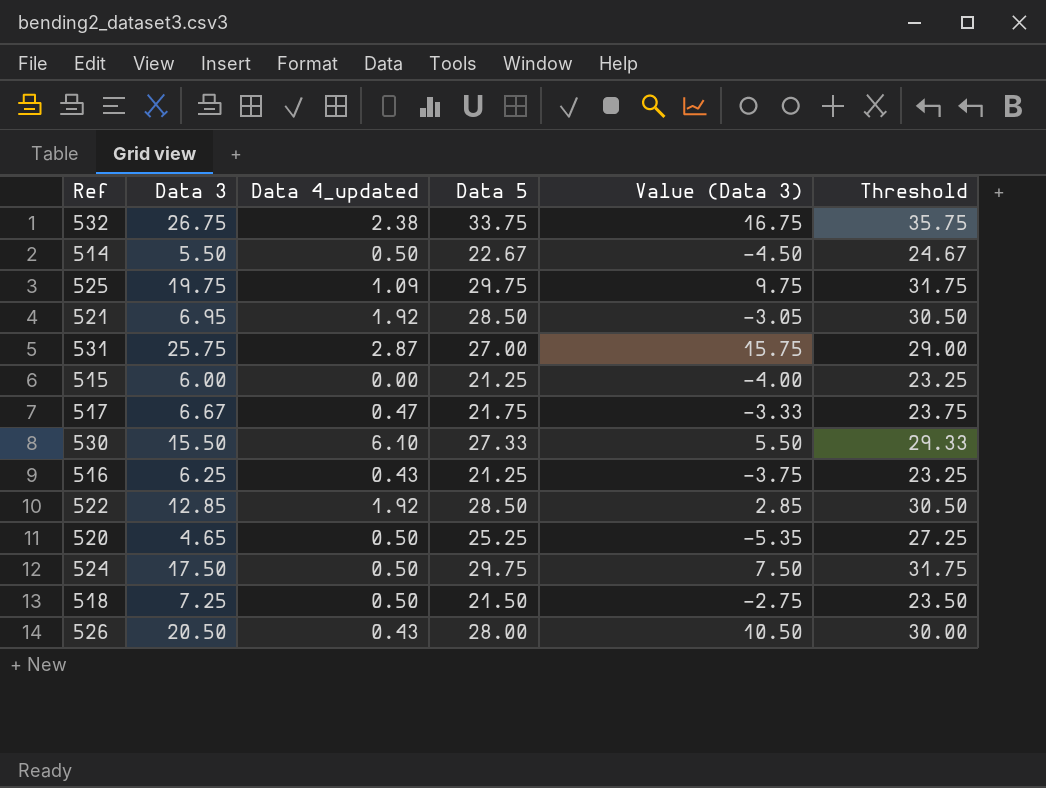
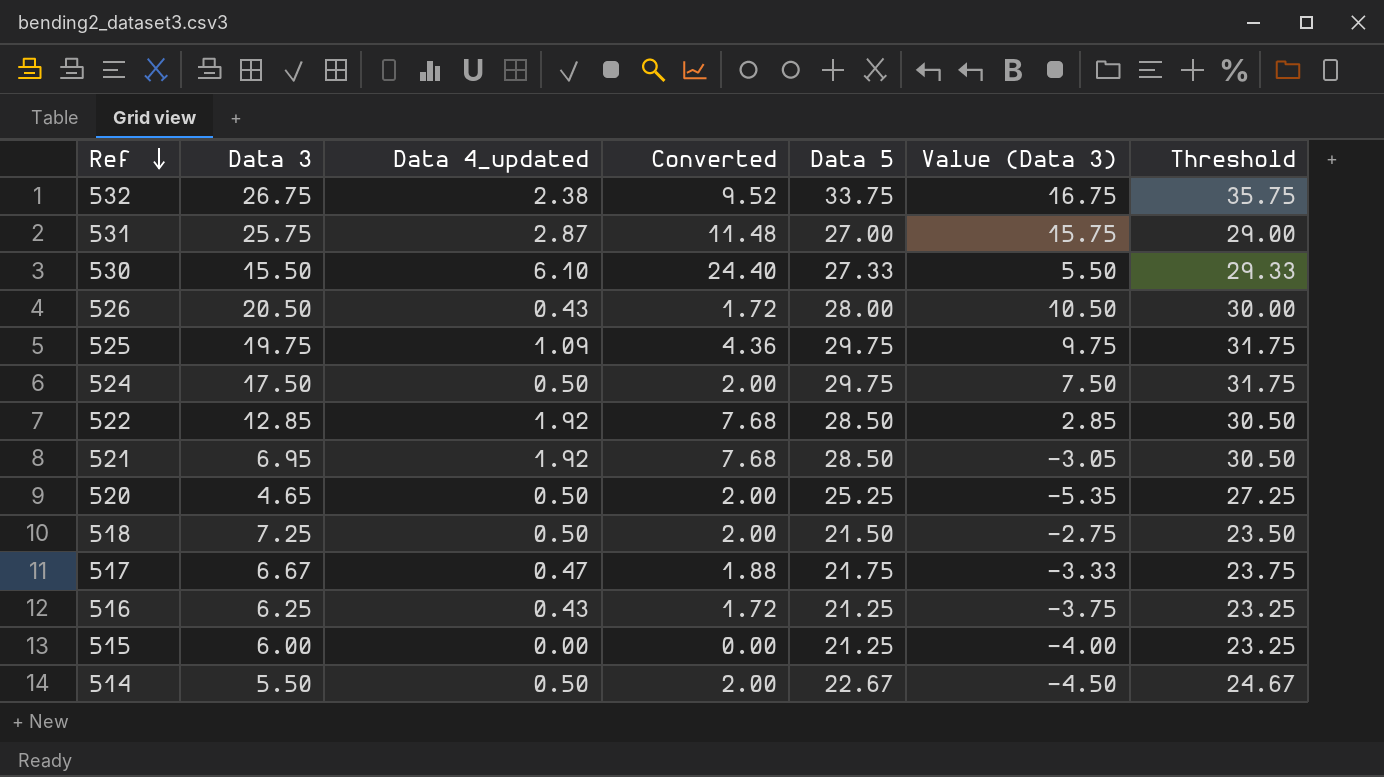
row order: none -> Ref descending
column Converted | formula: none -> [Data 4_updated] * 4

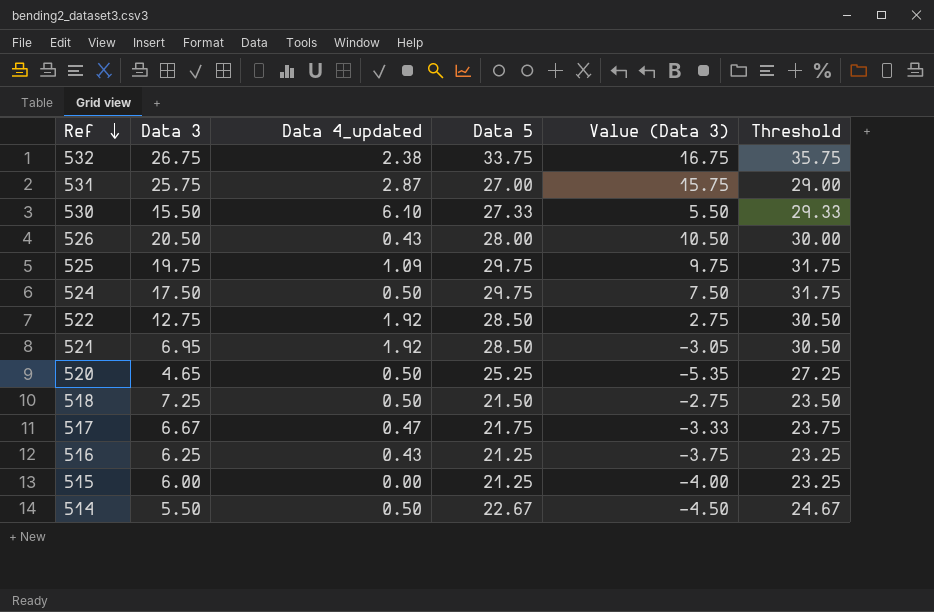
column Converted | formula: [Data 4_updated] * 4 -> none
522 | Data 3: 12.85 -> 12.75
522 | Value (Data 3): 2.85 -> 2.75

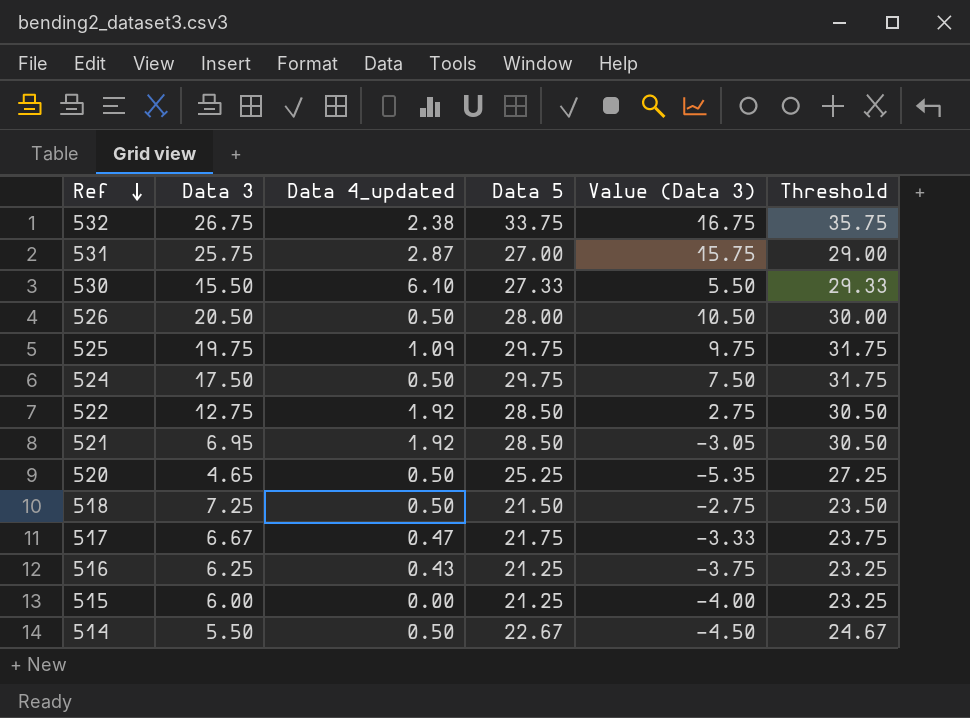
526 | Data 4_updated: 0.43 -> 0.50

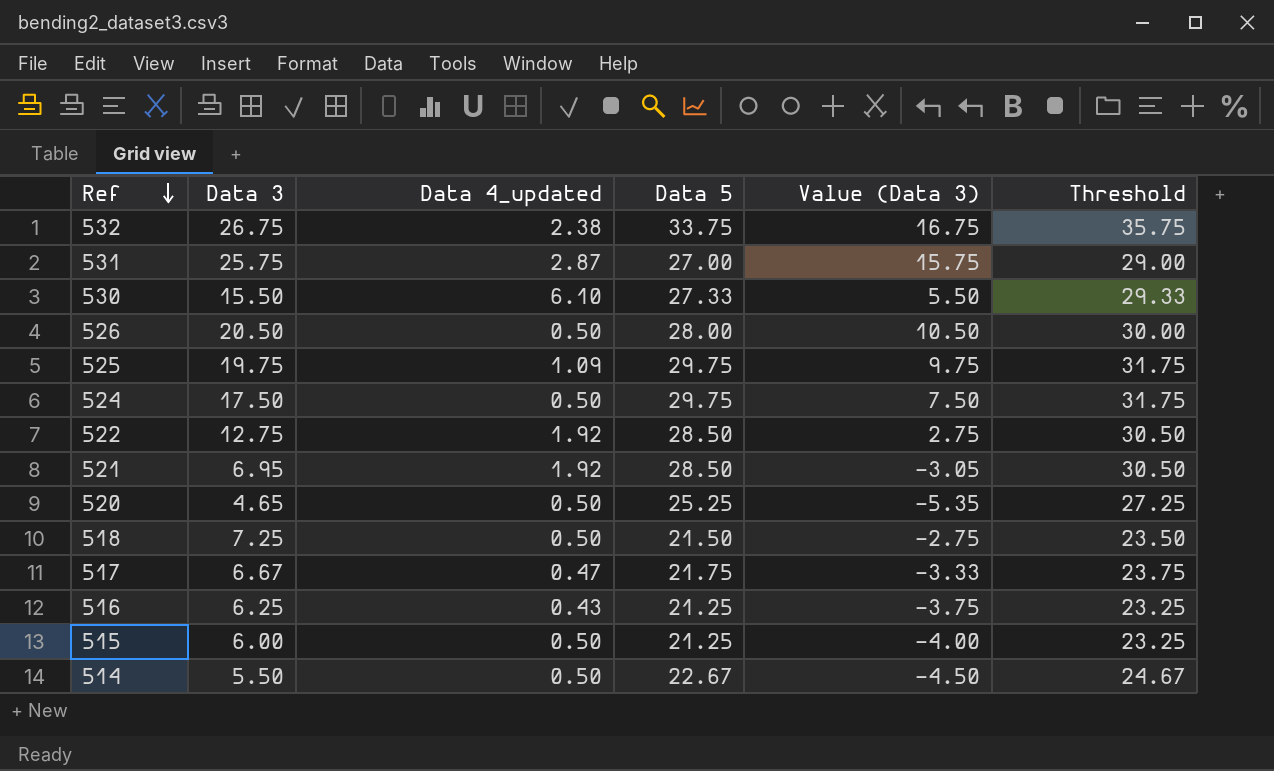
515 | Data 4_updated: 0.00 -> 0.50

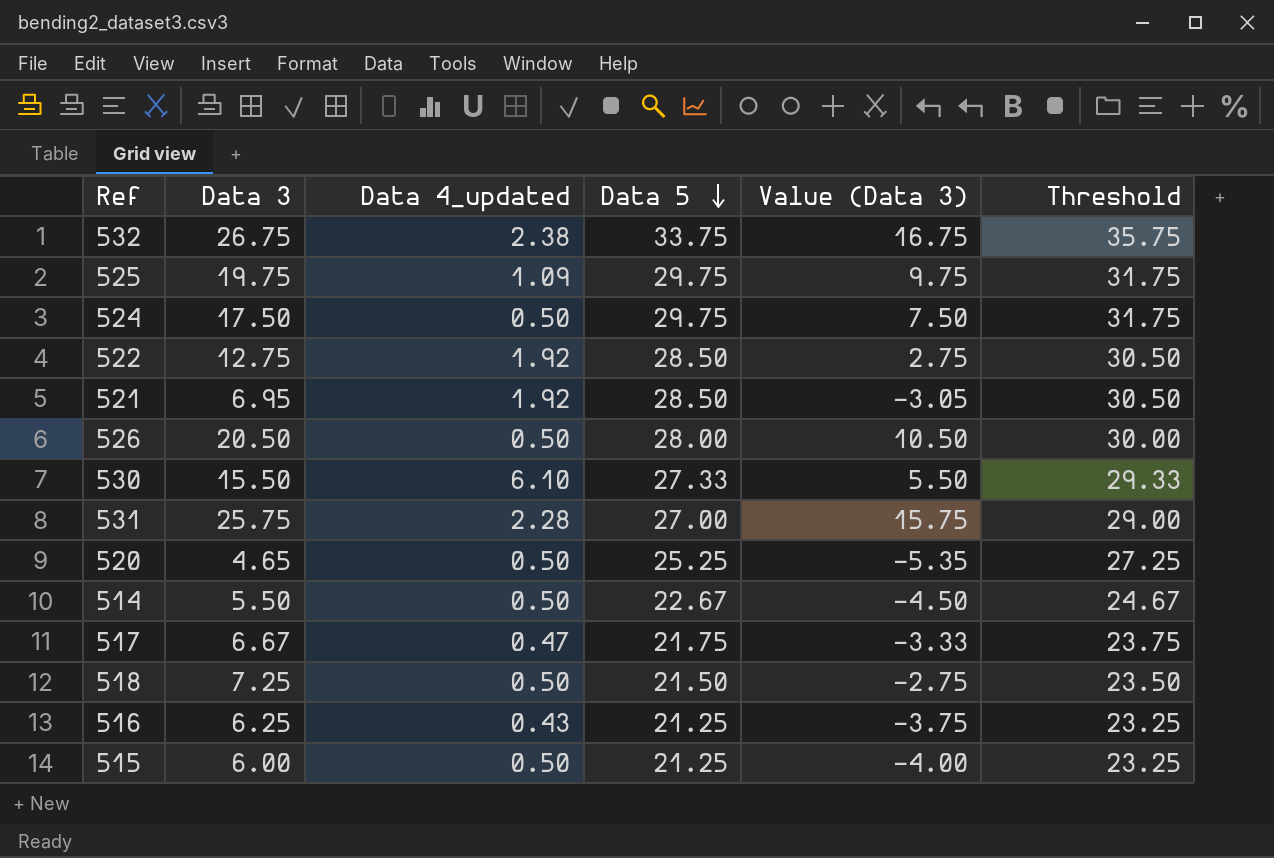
row order: Ref descending -> Data 5 descending
531 | Data 4_updated: 2.87 -> 2.28

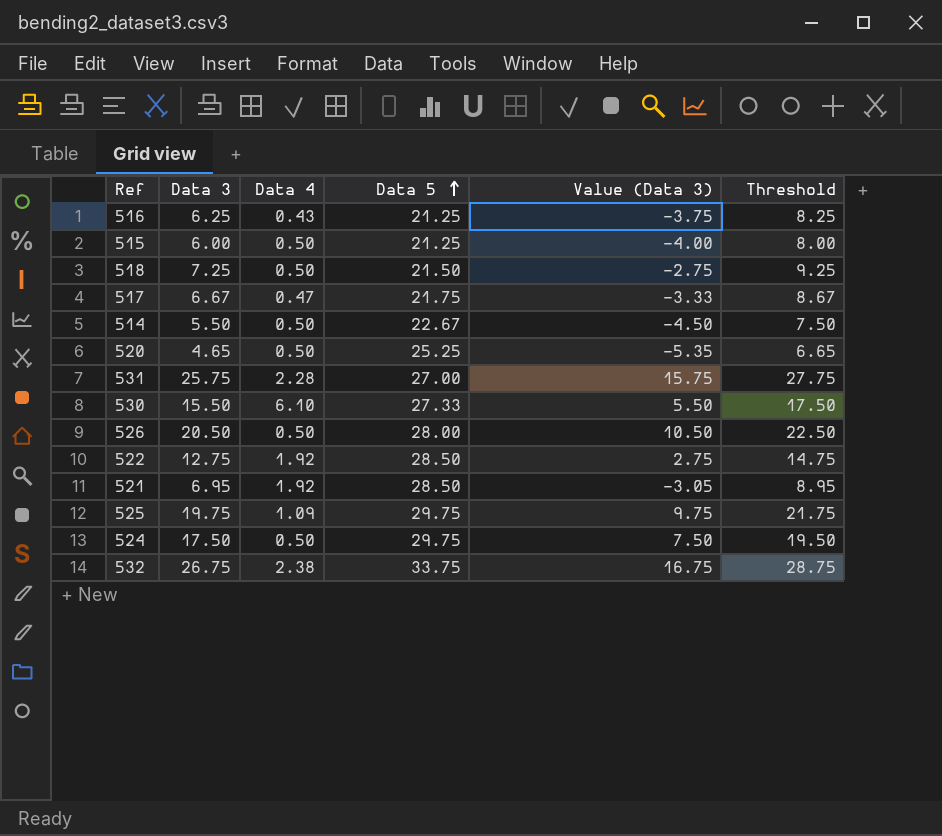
row order: Data 5 descending -> Data 5 ascending
column name: Data 4_updated -> Data 4
column Threshold | formula: [Data 5] + 2 -> [Data 3] + 2

